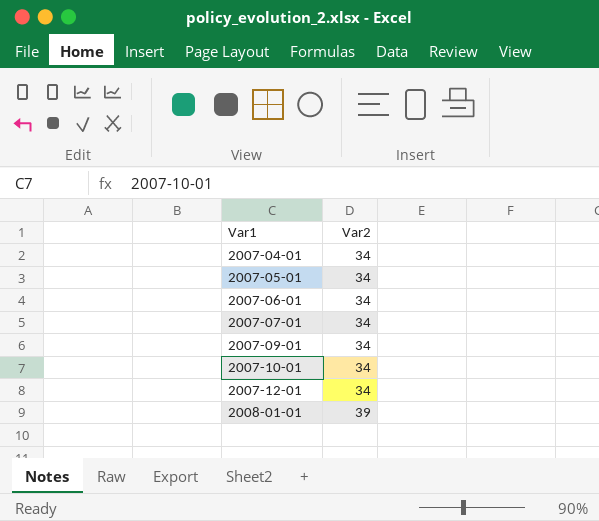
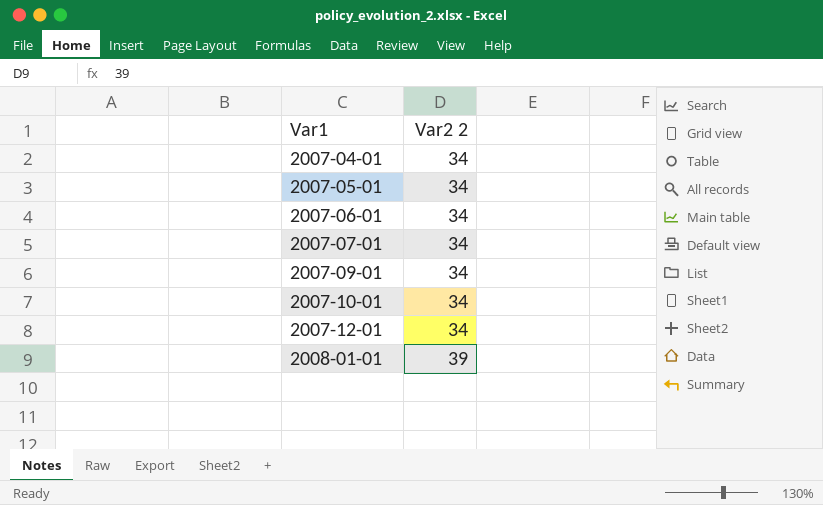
column name: Var2 -> Var2 2

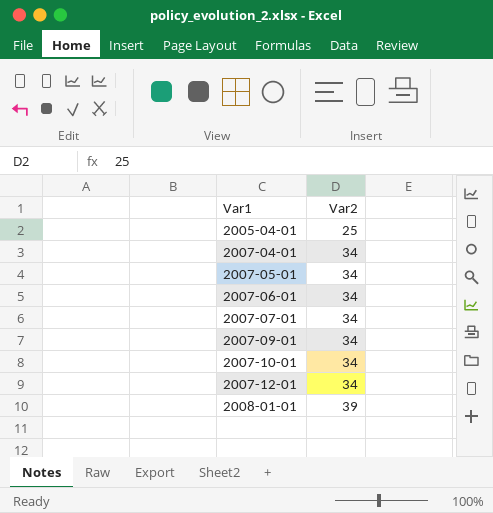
column name: Var2 2 -> Var2
row 2005-04-01: none -> 25

